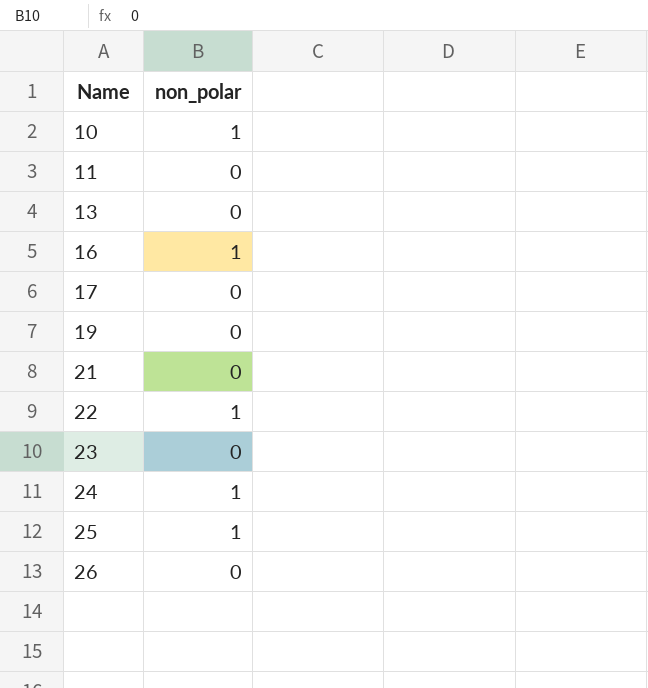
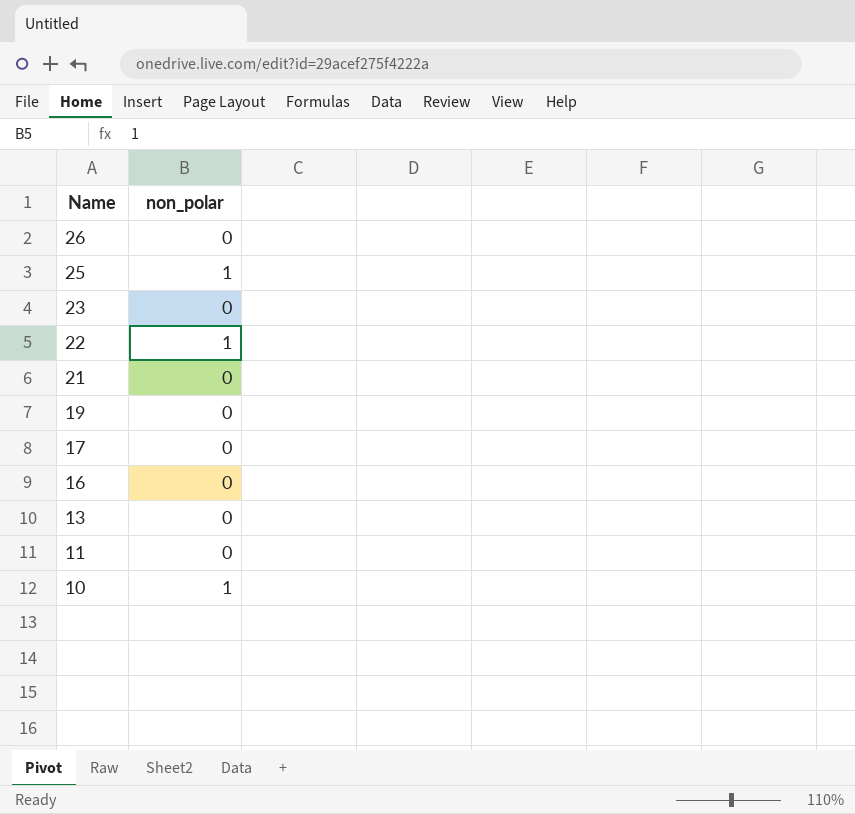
row order: Name ascending -> Name descending
row 24: 1 -> none
16 | non_polar: 1 -> 0

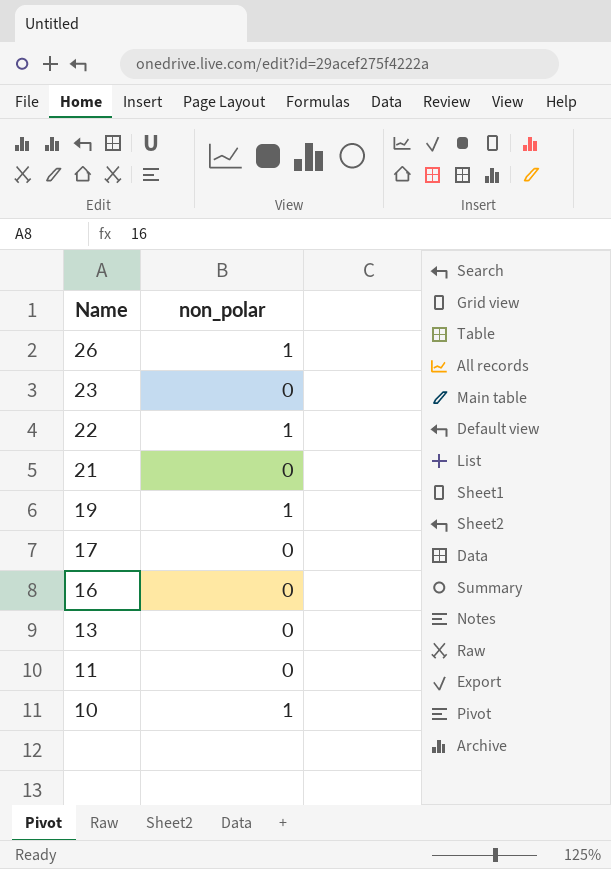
row 25: 1 -> none
26 | non_polar: 0 -> 1
19 | non_polar: 0 -> 1

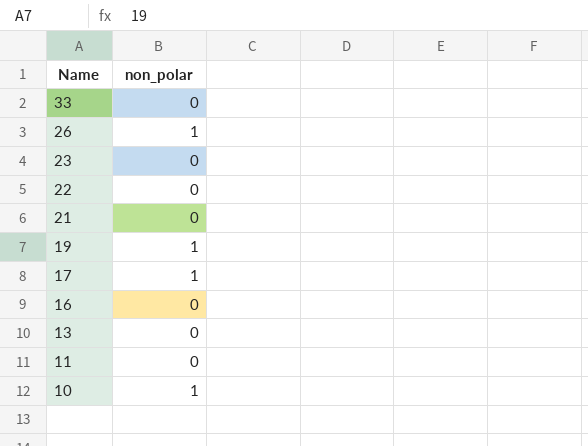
row 33: none -> 0
22 | non_polar: 1 -> 0
17 | non_polar: 0 -> 1

